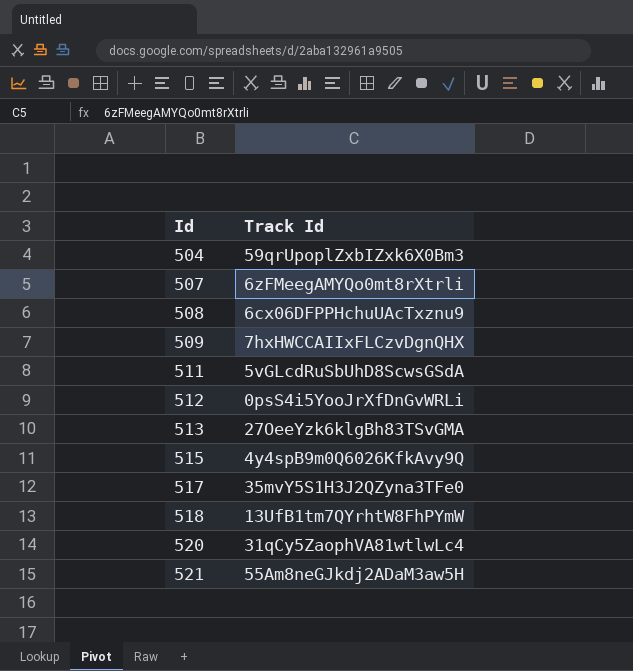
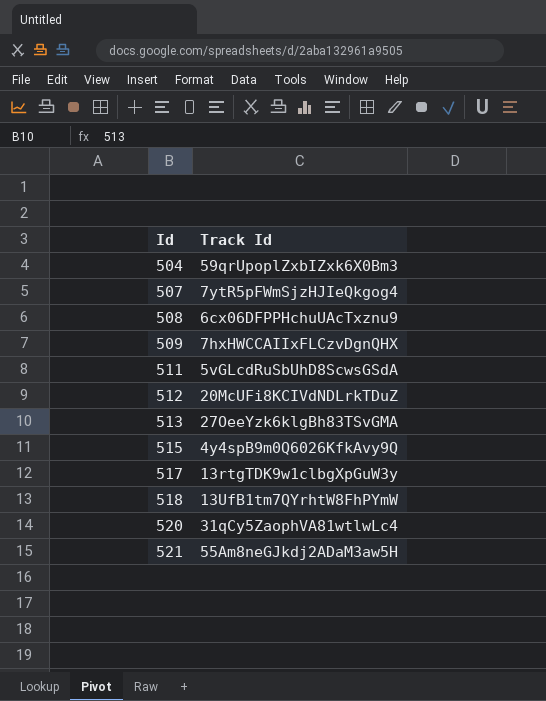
507 | Track Id: 6zFMeegAMYQo0mt8rXtrli -> 7ytR5pFWmSjzHJIeQkgog4
512 | Track Id: 0psS4i5YooJrXfDnGvWRLi -> 20McUFi8KCIVdNDLrkTDuZ
517 | Track Id: 35mvY5S1H3J2QZyna3TFe0 -> 13rtgTDK9w1clbgXpGuW3y

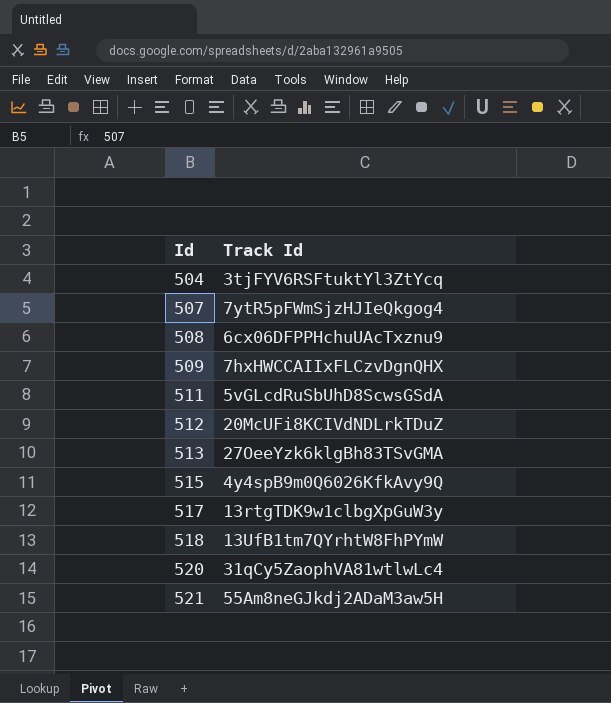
504 | Track Id: 59qrUpoplZxbIZxk6X0Bm3 -> 3tjFYV6RSFtuktYl3ZtYcq

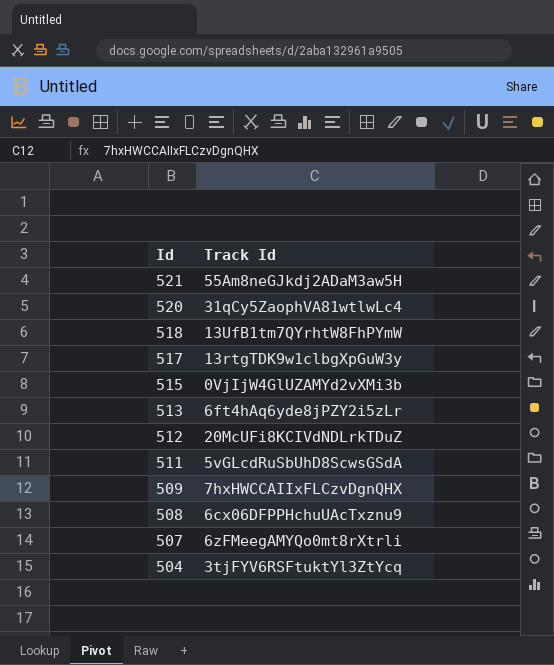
row order: Id ascending -> Id descending
515 | Track Id: 4y4spB9m0Q6026KfkAvy9Q -> 0VjIjW4GlUZAMYd2vXMi3b
513 | Track Id: 27OeeYzk6klgBh83TSvGMA -> 6ft4hAq6yde8jPZY2i5zLr
507 | Track Id: 7ytR5pFWmSjzHJIeQkgog4 -> 6zFMeegAMYQo0mt8rXtrli

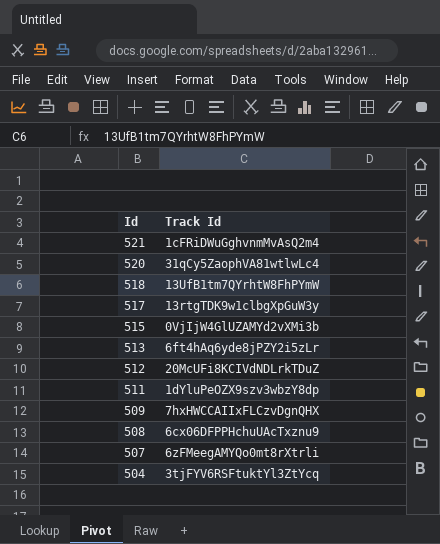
521 | Track Id: 55Am8neGJkdj2ADaM3aw5H -> 1cFRiDWuGghvnmMvAsQ2m4
511 | Track Id: 5vGLcdRuSbUhD8ScwsGSdA -> 1dYluPeOZX9szv3wbzY8dp

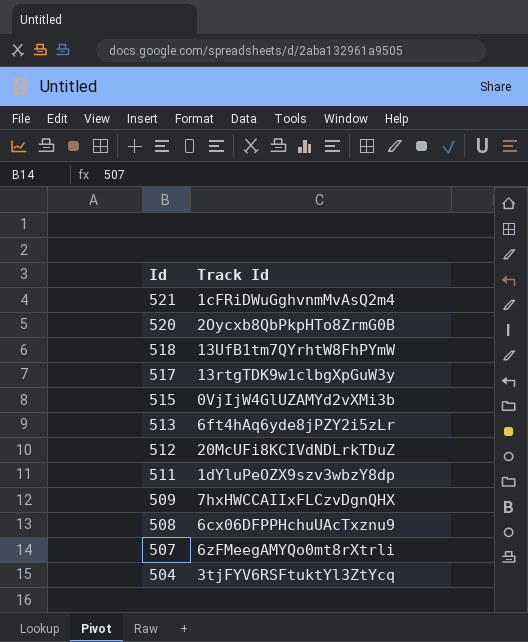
520 | Track Id: 31qCy5ZaophVA81wtlwLc4 -> 2Oycxb8QbPkpHTo8ZrmG0B

